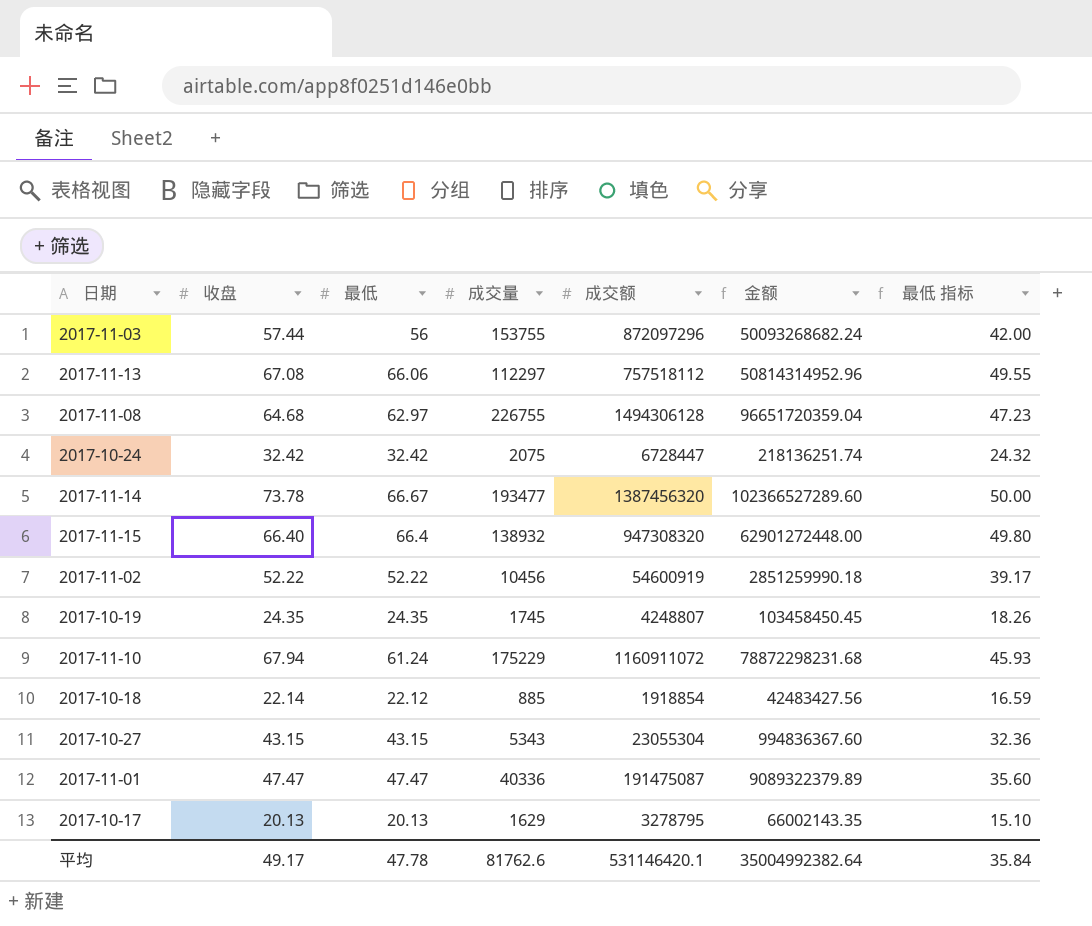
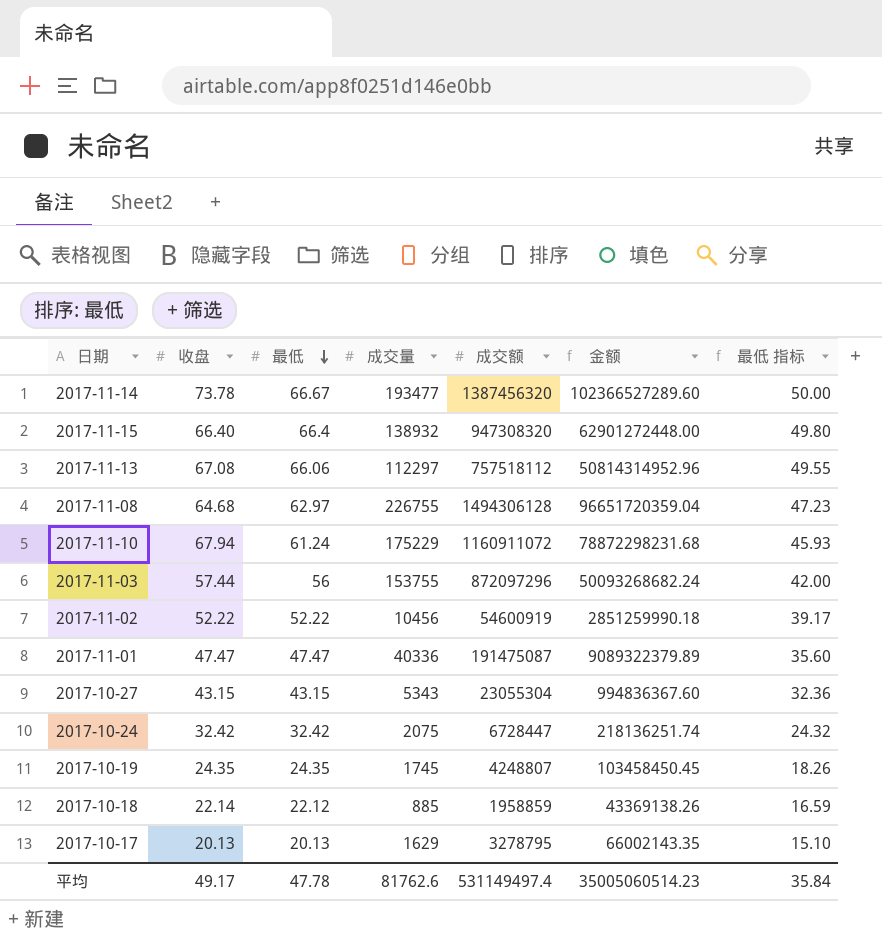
row order: none -> 最低 descending
2017-10-18 | 成交额: 1918854 -> 1958859
2017-10-18 | 金额: 42483427.56 -> 43369138.26
平均 | 成交额: 531146420.1 -> 531149497.4
平均 | 金额: 35004992382.64 -> 35005060514.23

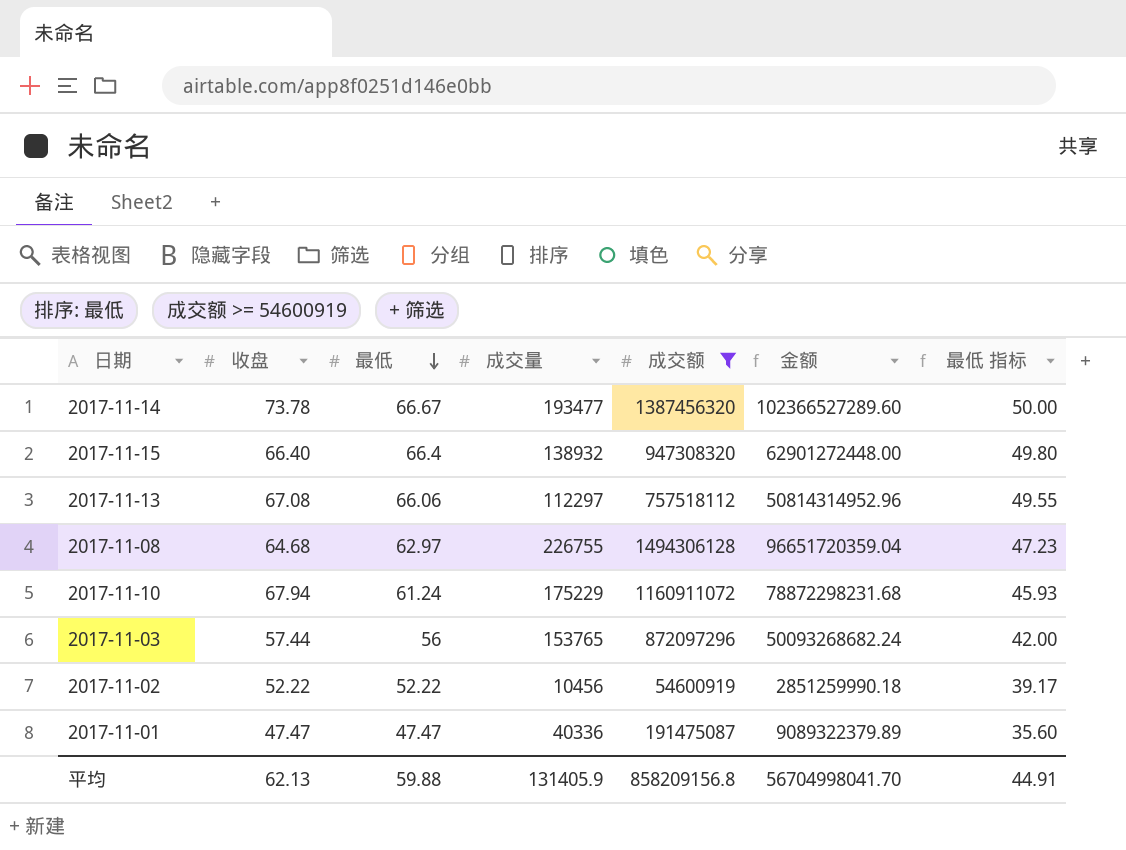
filter: none -> 成交额 >= 54600919
2017-11-03 | 成交量: 153755 -> 153765
平均 | 收盘: 49.17 -> 62.13
平均 | 最低: 47.78 -> 59.88
平均 | 成交量: 81762.6 -> 131405.9
平均 | 成交额: 531149497.4 -> 858209156.8
平均 | 金额: 35005060514.23 -> 56704998041.70
平均 | 最低 指标: 35.84 -> 44.91

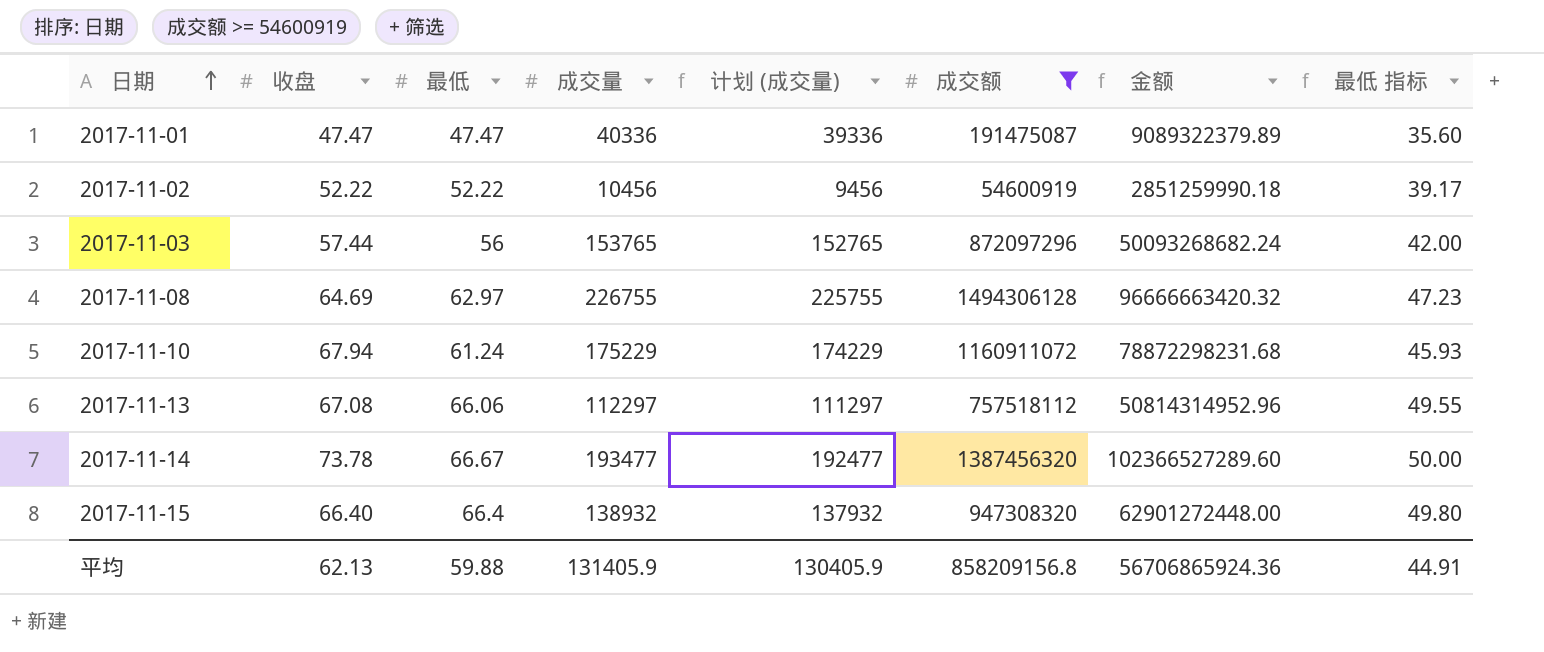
row order: 最低 descending -> 日期 ascending
column 计划 (成交量) | formula: none -> [成交量] - 1000
2017-11-08 | 收盘: 64.68 -> 64.69
2017-11-08 | 金额: 96651720359.04 -> 96666663420.32
平均 | 金额: 56704998041.70 -> 56706865924.36

